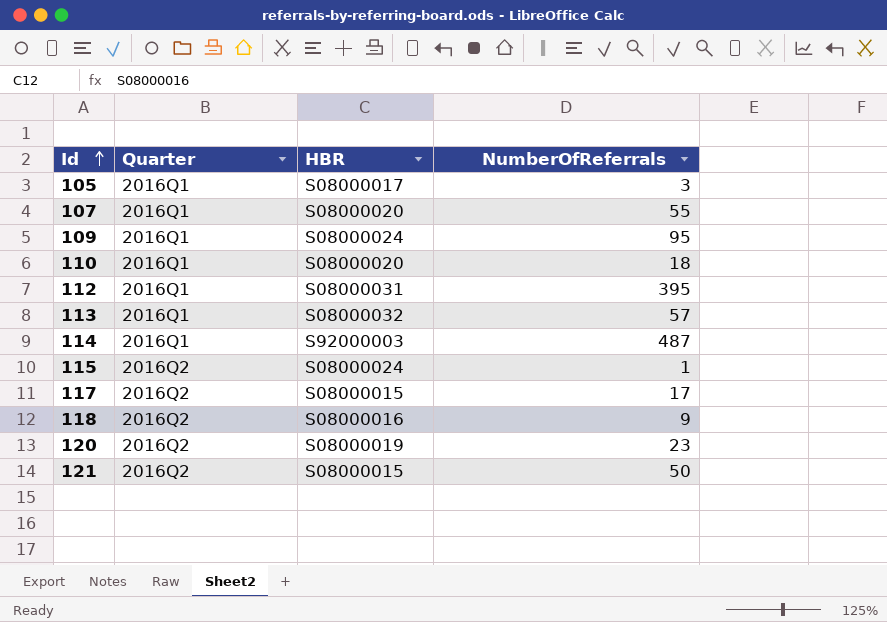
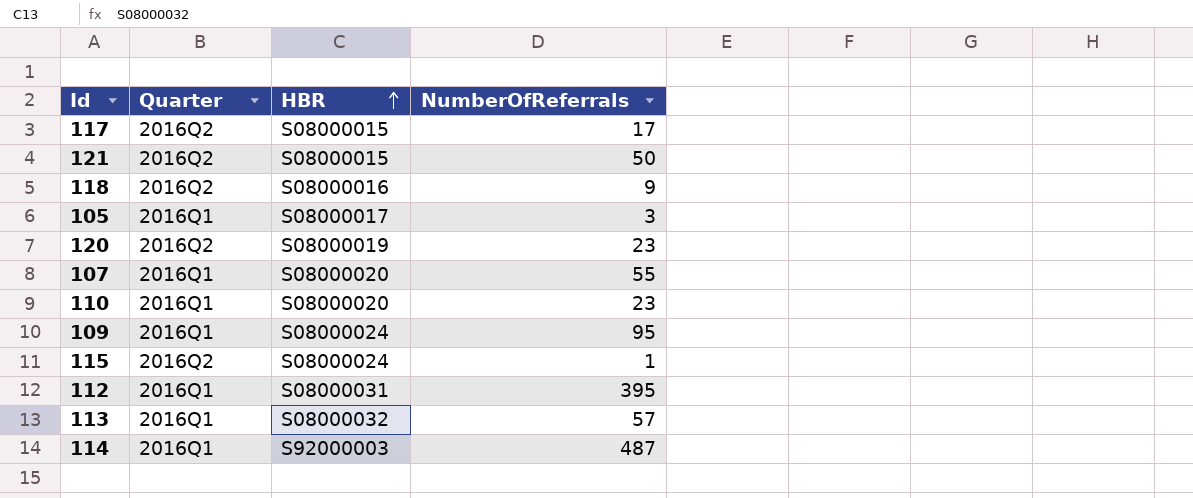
row order: Id ascending -> HBR ascending
110 | NumberOfReferrals: 18 -> 23

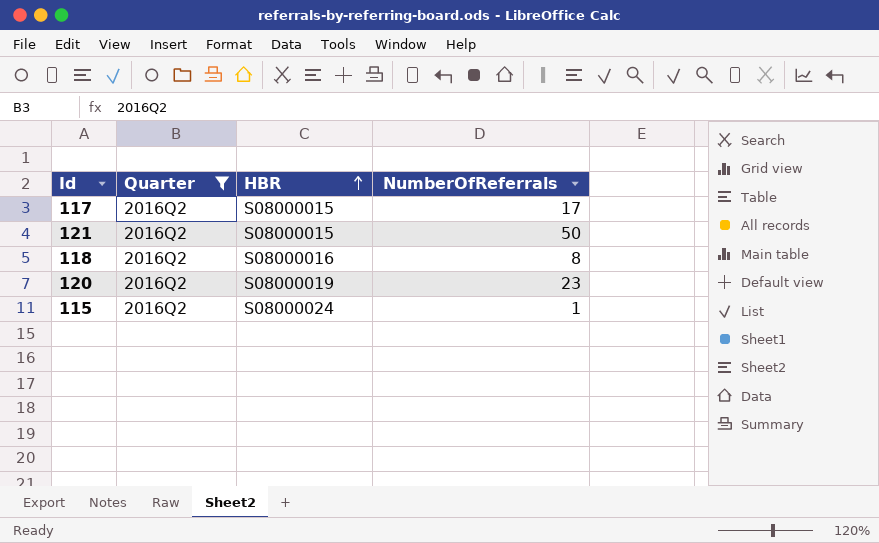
filter: none -> Quarter = 2016Q2
118 | NumberOfReferrals: 9 -> 8

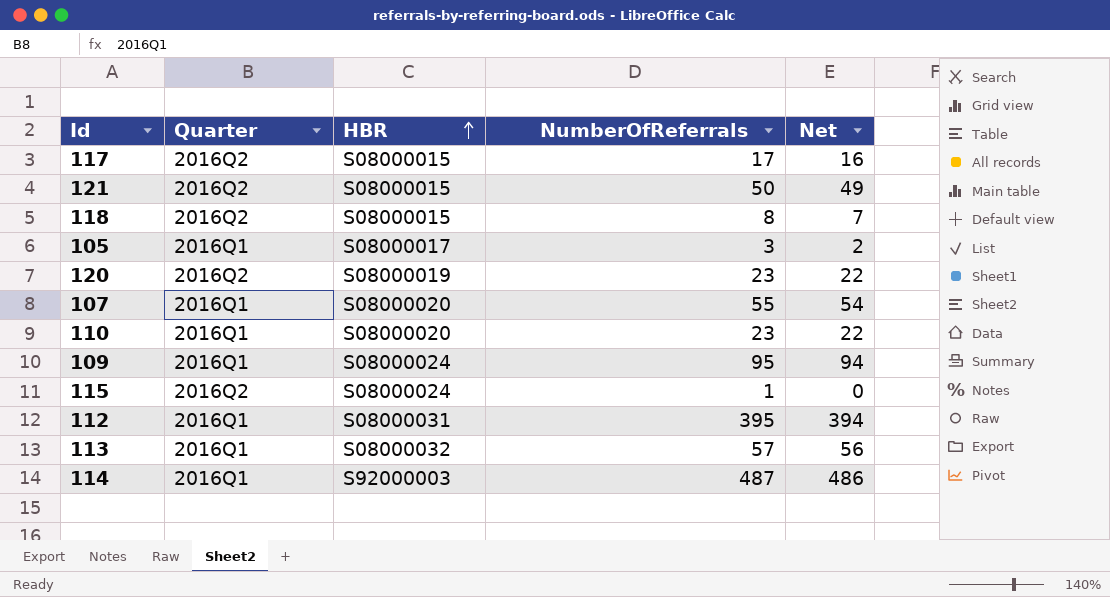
filter: Quarter = 2016Q2 -> none
column Net | formula: none -> [NumberOfReferrals] - 1
118 | HBR: S08000016 -> S08000015

